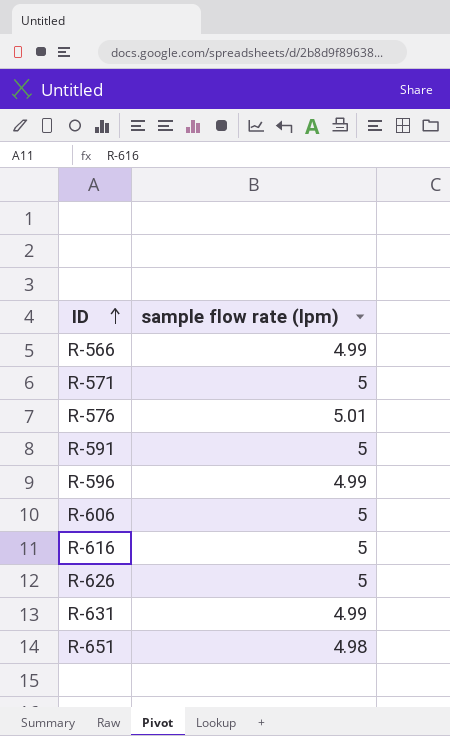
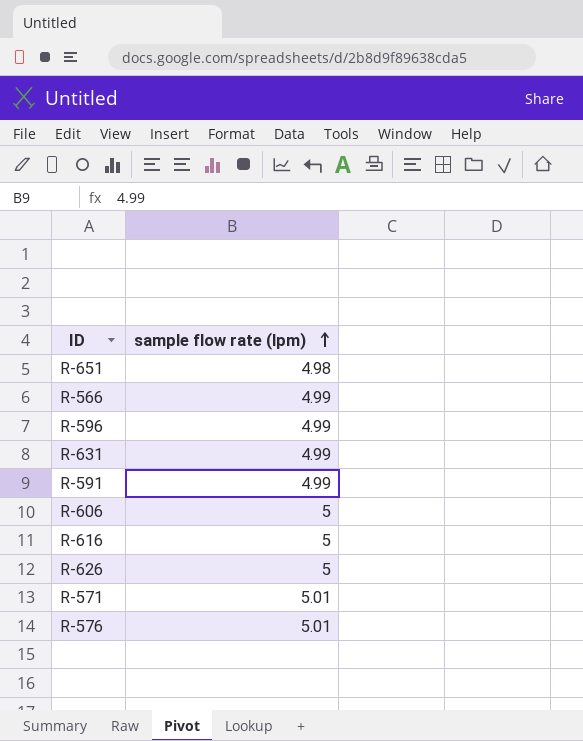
row order: ID ascending -> sample flow rate (lpm) ascending
R-591 | sample flow rate (lpm): 5 -> 4.99
R-571 | sample flow rate (lpm): 5 -> 5.01

